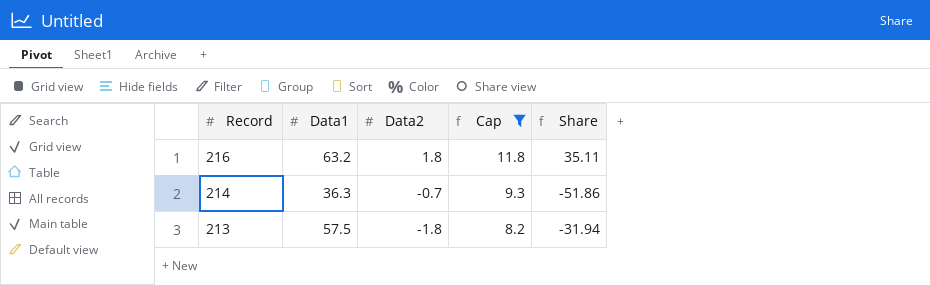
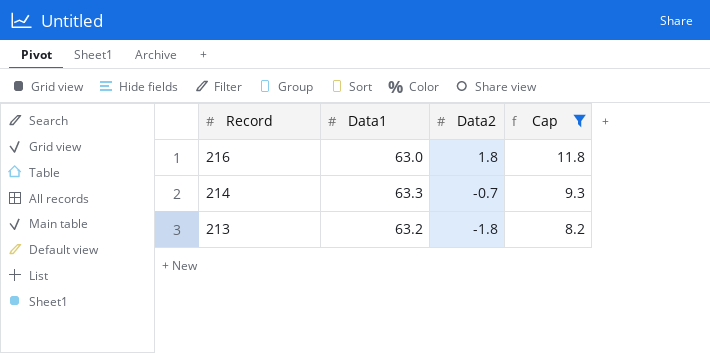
column Share | formula: [Data1] / [Data2] -> none
216 | Data1: 63.2 -> 63.0
214 | Data1: 36.3 -> 63.3
213 | Data1: 57.5 -> 63.2

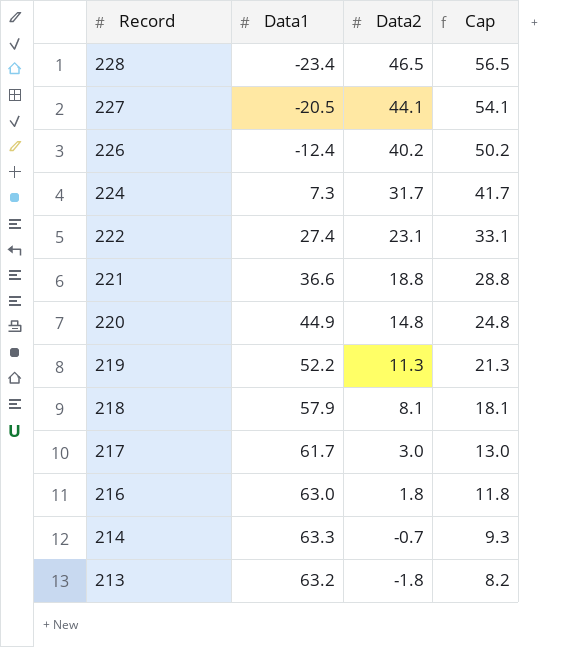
filter: Cap <= 11.8 -> none

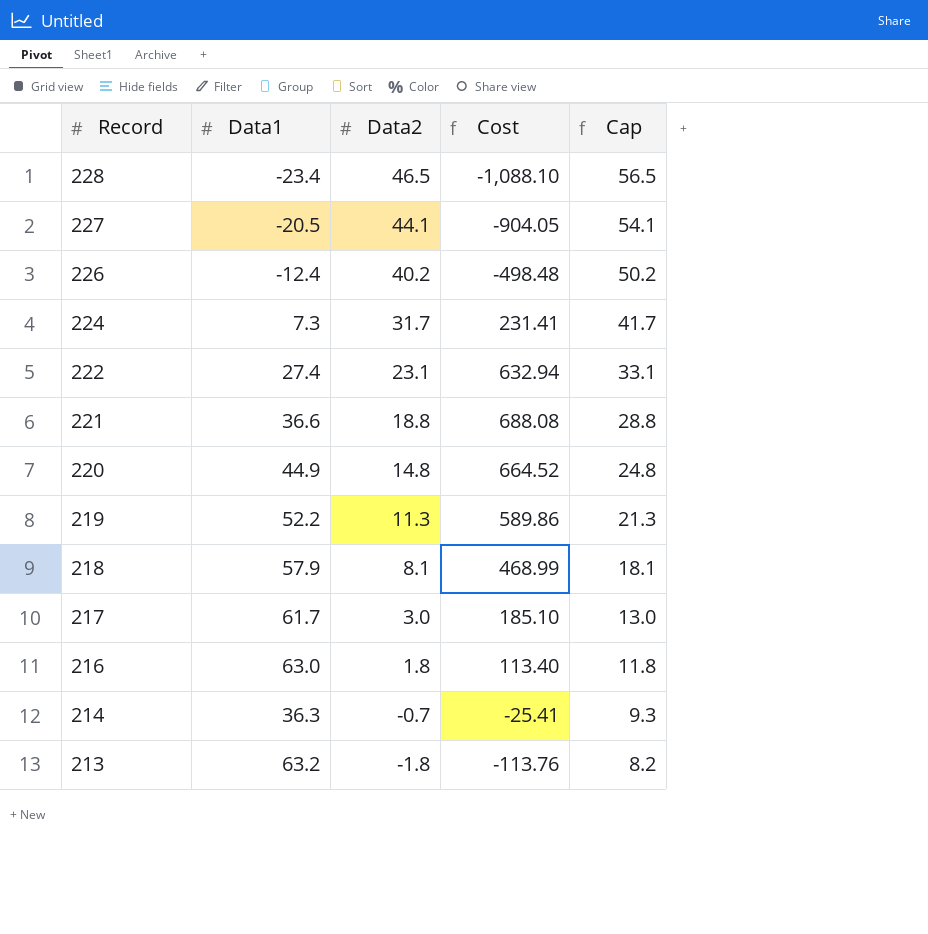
column Cost | formula: none -> [Data1] * [Data2]
214 | Data1: 63.3 -> 36.3

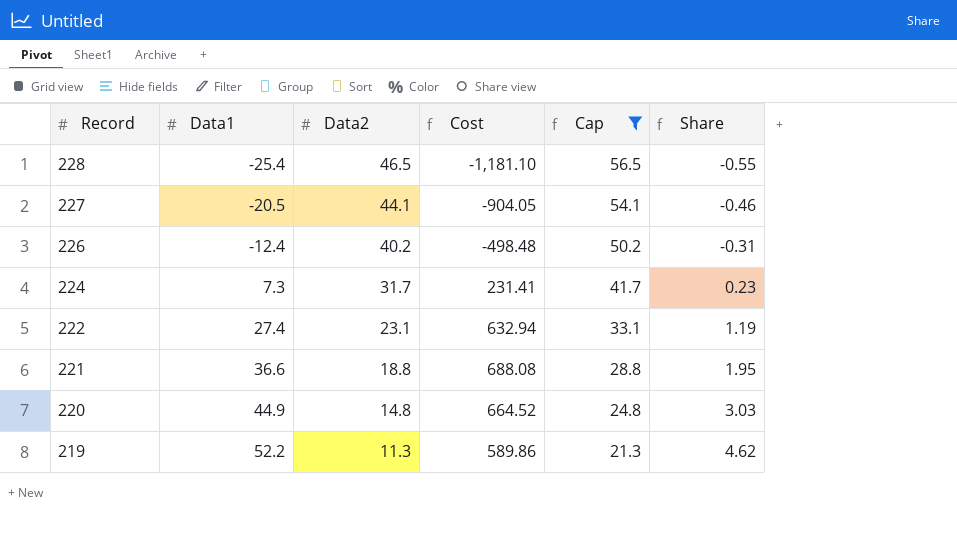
filter: none -> Cap >= 21.3
column Share | formula: none -> [Data1] / [Data2]
228 | Data1: -23.4 -> -25.4
228 | Cost: -1,088.10 -> -1,181.10

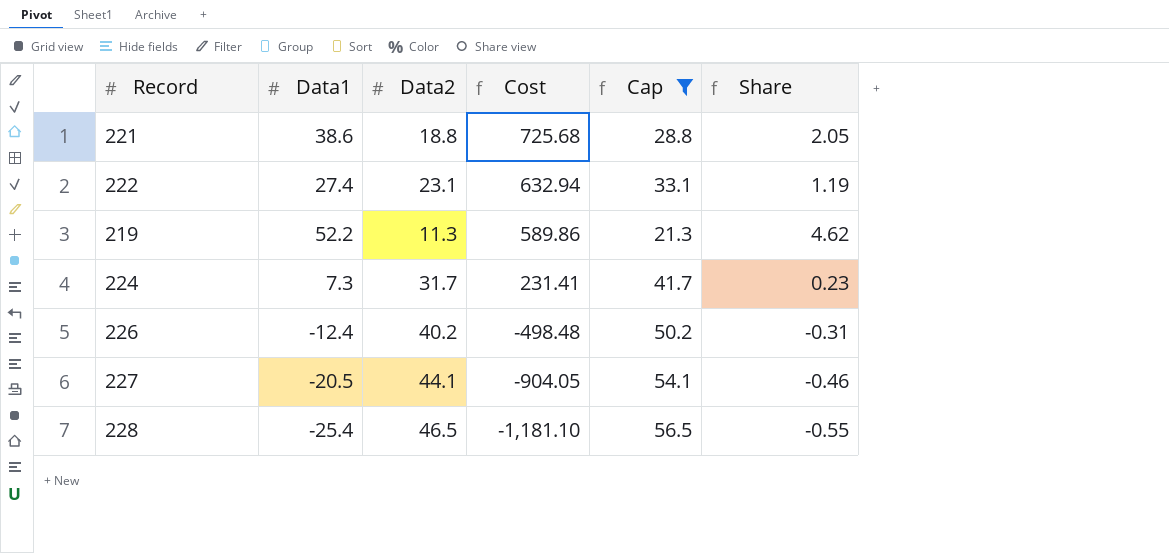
row order: Record descending -> Cost descending
row 220: 44.9 | 14.8 | 664.52 | 24.8 | 3.03 -> none
221 | Data1: 36.6 -> 38.6
221 | Cost: 688.08 -> 725.68
221 | Share: 1.95 -> 2.05

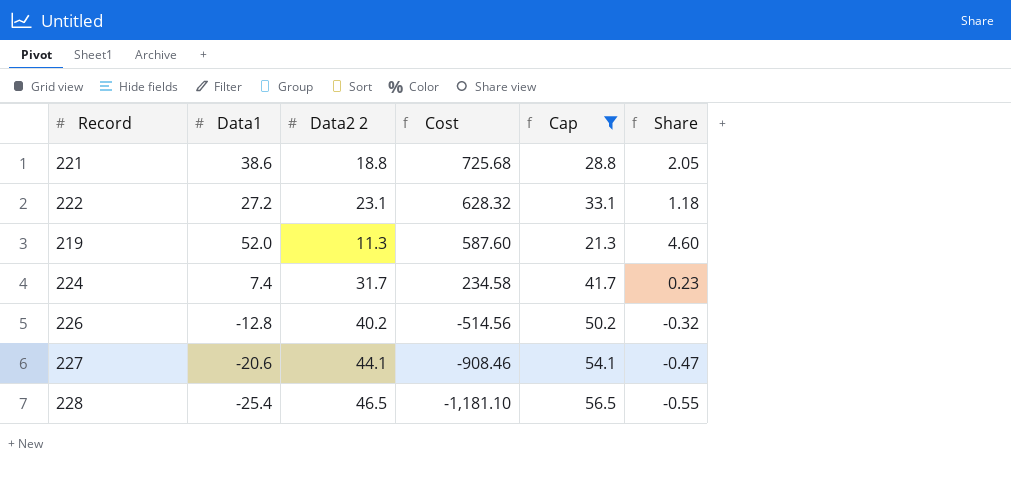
column name: Data2 -> Data2 2
222 | Data1: 27.4 -> 27.2
222 | Cost: 632.94 -> 628.32
222 | Share: 1.19 -> 1.18
219 | Data1: 52.2 -> 52.0
219 | Cost: 589.86 -> 587.60
219 | Share: 4.62 -> 4.60
224 | Data1: 7.3 -> 7.4
224 | Cost: 231.41 -> 234.58
226 | Data1: -12.4 -> -12.8
226 | Cost: -498.48 -> -514.56
226 | Share: -0.31 -> -0.32
227 | Data1: -20.5 -> -20.6
227 | Cost: -904.05 -> -908.46
227 | Share: -0.46 -> -0.47

